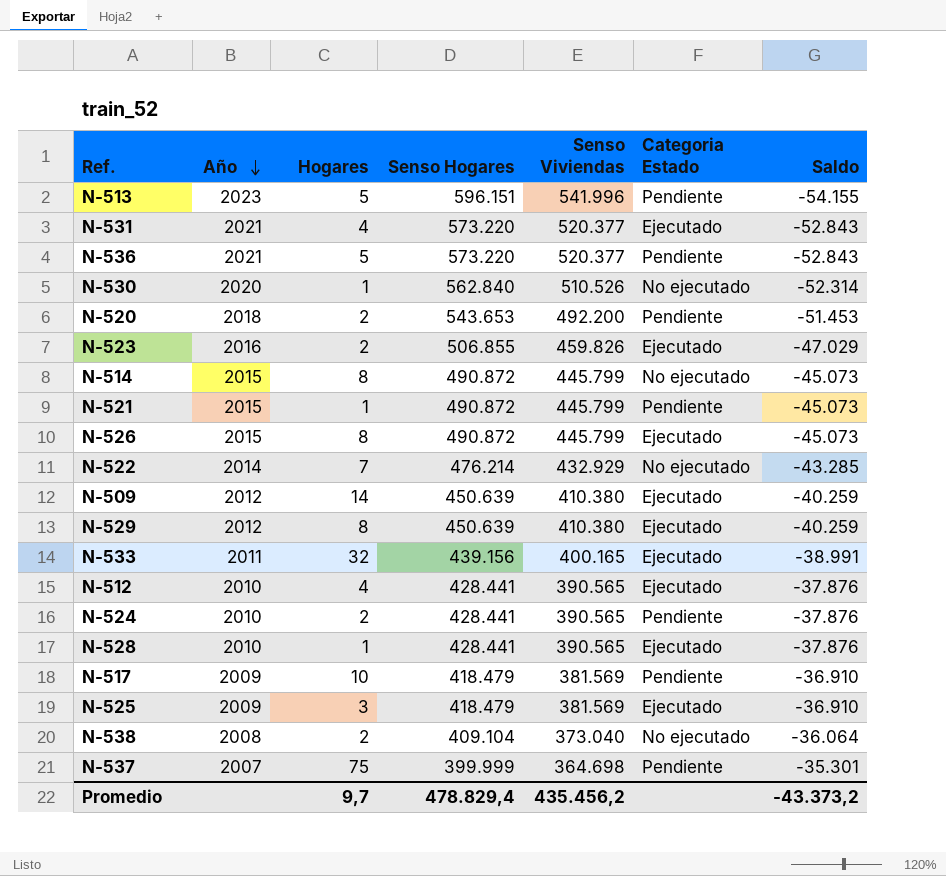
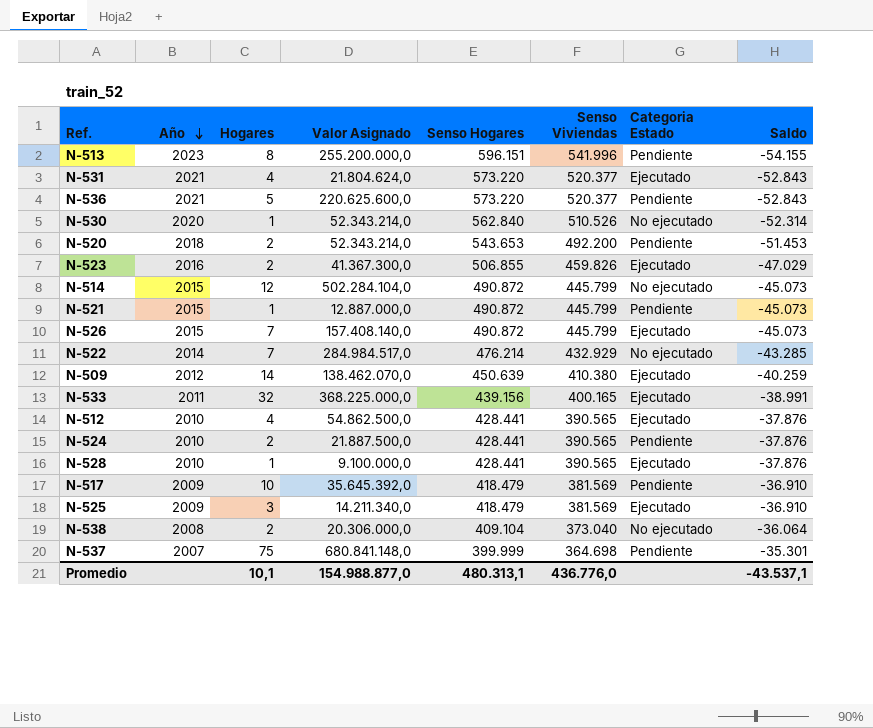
column Valor Asignado | position: none -> 4
row N-529: 2012 | 8 | 450.639 | 410.380 | Ejecutado | -40.259 -> none
N-513 | Hogares: 5 -> 8
N-514 | Hogares: 8 -> 12
N-526 | Hogares: 8 -> 7
Promedio | Hogares: 9,7 -> 10,1
Promedio | Senso Hogares: 478.829,4 -> 480.313,1
Promedio | Senso Viviendas: 435.456,2 -> 436.776,0
Promedio | Saldo: -43.373,2 -> -43.537,1

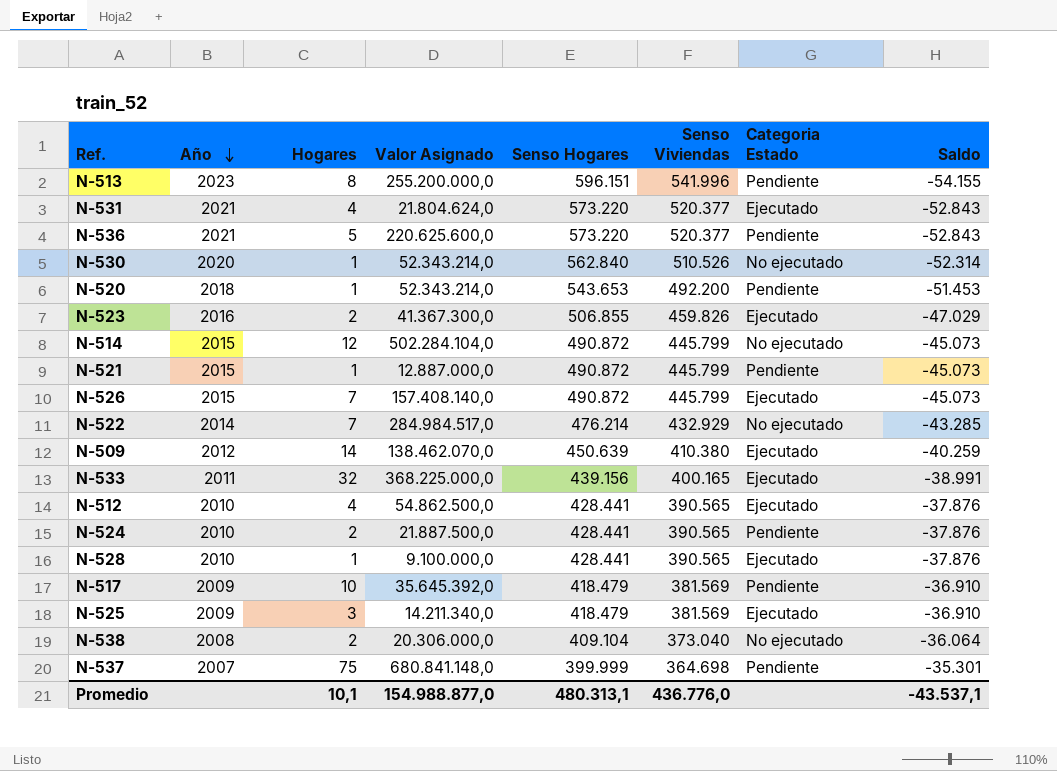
N-520 | Hogares: 2 -> 1

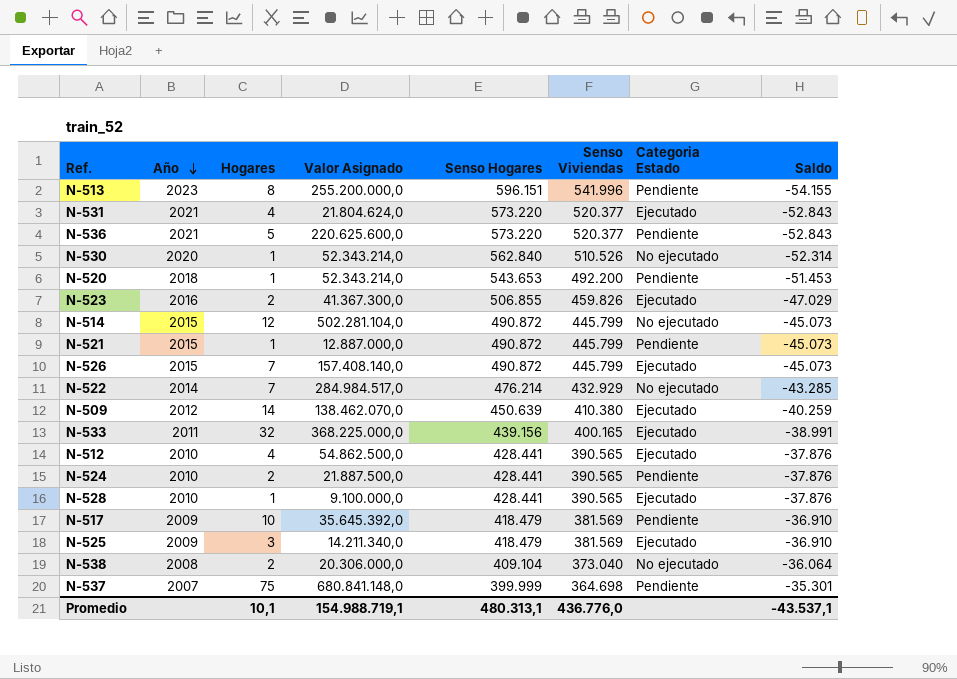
N-514 | Valor Asignado: 502.284.104,0 -> 502.281.104,0
Promedio | Valor Asignado: 154.988.877,0 -> 154.988.719,1

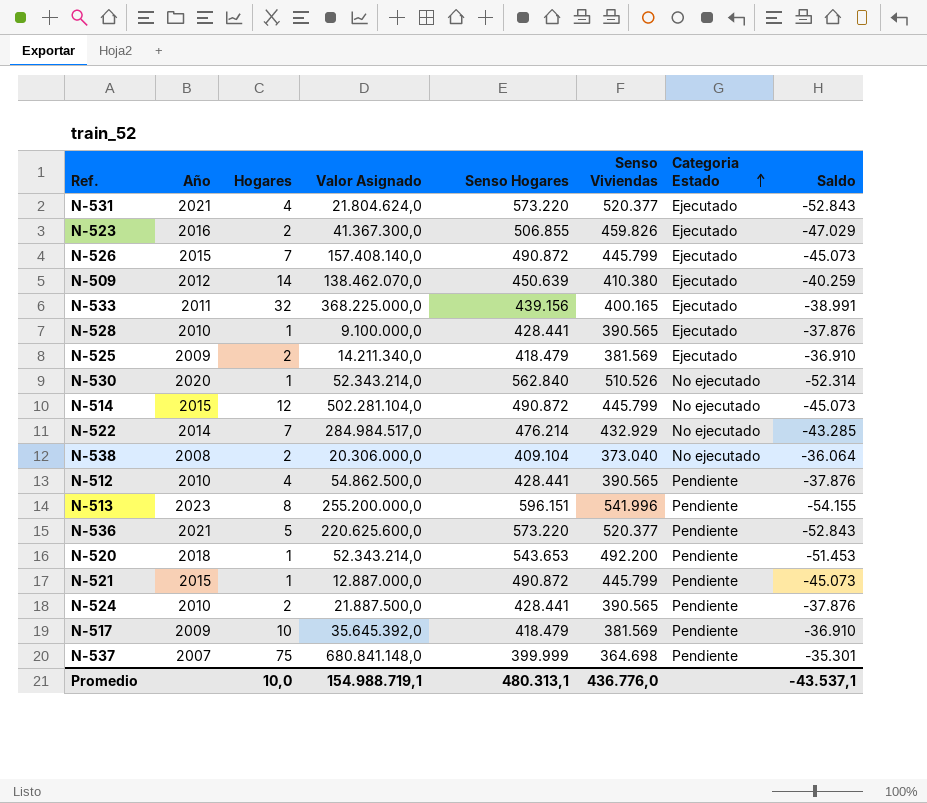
row order: Año descending -> Categoria Estado ascending
N-525 | Hogares: 3 -> 2
N-512 | Categoria Estado: Ejecutado -> Pendiente
Promedio | Hogares: 10,1 -> 10,0

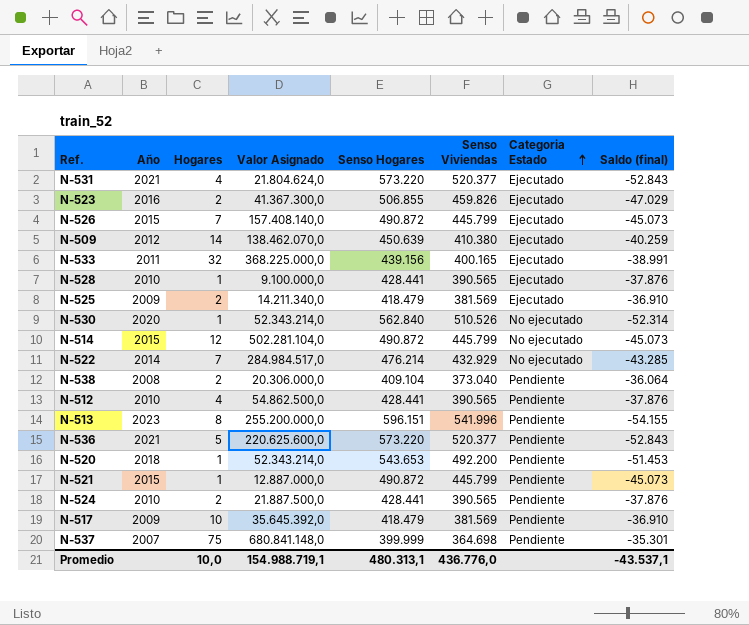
column name: Saldo -> Saldo (final)
N-538 | Categoria Estado: No ejecutado -> Pendiente

